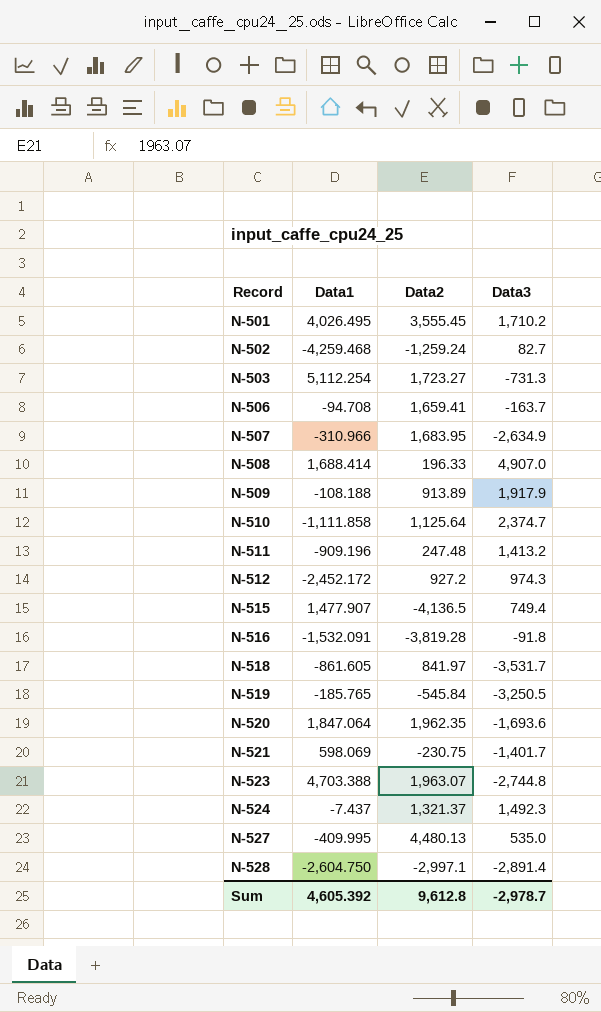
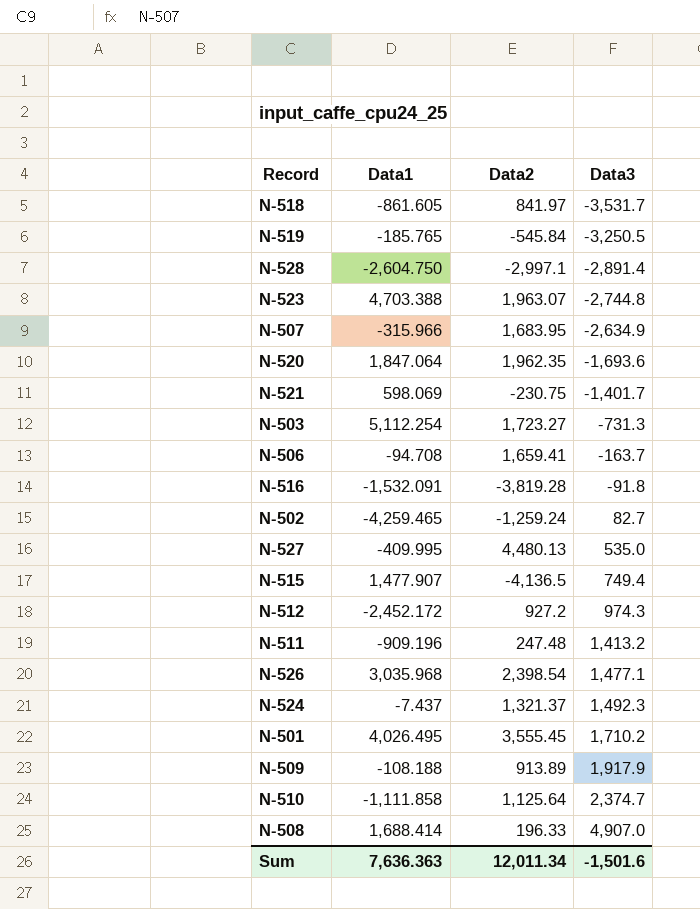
row order: Record ascending -> Data3 ascending
N-507 | Data1: -310.966 -> -315.966
N-502 | Data1: -4,259.468 -> -4,259.465
row N-526: none -> 3,035.968 | 2,398.54 | 1,477.1
Sum | Data1: 4,605.392 -> 7,636.363
Sum | Data2: 9,612.8 -> 12,011.34
Sum | Data3: -2,978.7 -> -1,501.6

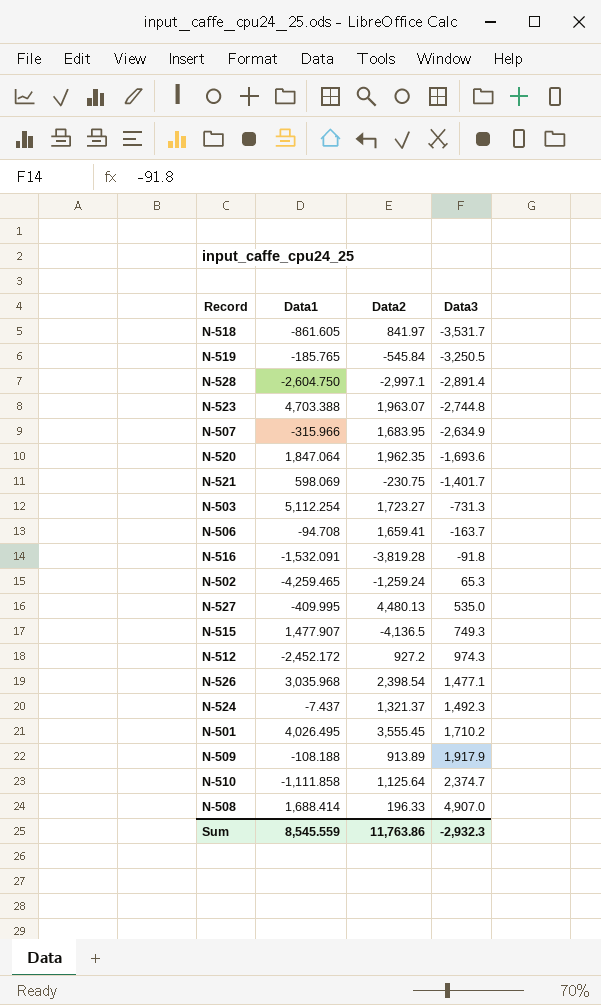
row N-511: -909.196 | 247.48 | 1,413.2 -> none
N-502 | Data3: 82.7 -> 65.3
N-515 | Data3: 749.4 -> 749.3
Sum | Data1: 7,636.363 -> 8,545.559
Sum | Data2: 12,011.34 -> 11,763.86
Sum | Data3: -1,501.6 -> -2,932.3

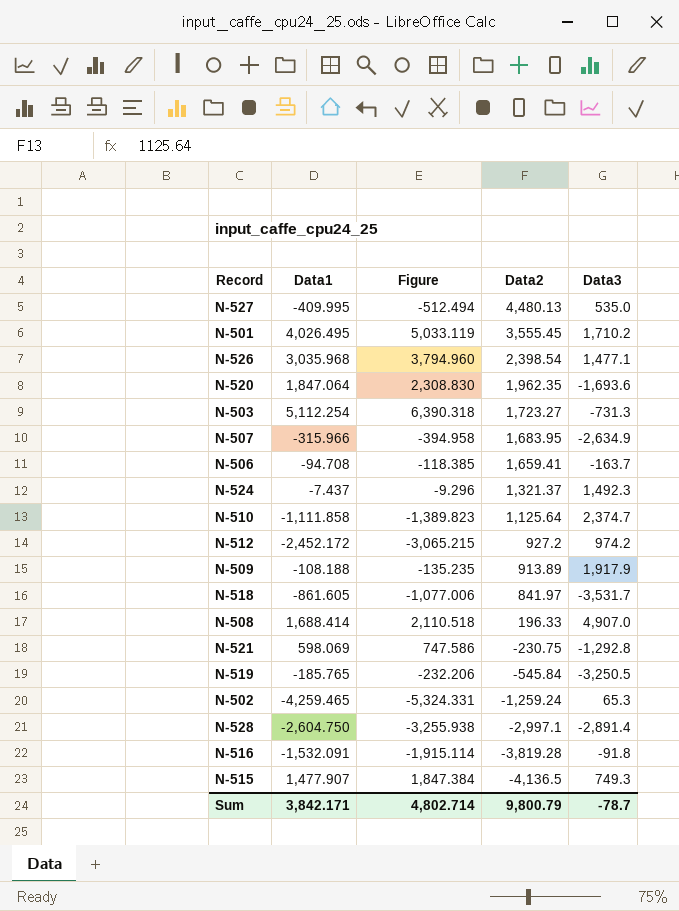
row order: Data3 ascending -> Data2 descending
column Figure | formula: none -> [Data1] * 1.25
row N-523: 4,703.388 | 1,963.07 | -2,744.8 -> none
N-512 | Data3: 974.3 -> 974.2
N-521 | Data3: -1,401.7 -> -1,292.8
Sum | Data1: 8,545.559 -> 3,842.171
Sum | Data2: 11,763.86 -> 9,800.79
Sum | Data3: -2,932.3 -> -78.7

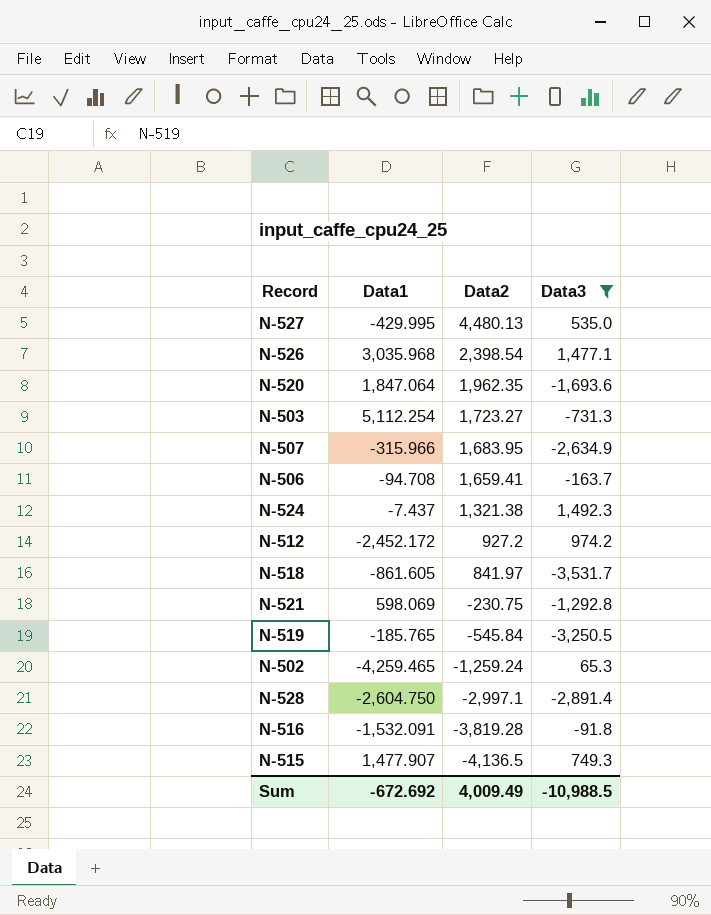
filter: none -> Data3 <= 1,492.3
column Figure | formula: [Data1] * 1.25 -> none
N-527 | Data1: -409.995 -> -429.995
N-524 | Data2: 1,321.37 -> 1,321.38
Sum | Data1: 3,842.171 -> -672.692
Sum | Data2: 9,800.79 -> 4,009.49
Sum | Data3: -78.7 -> -10,988.5

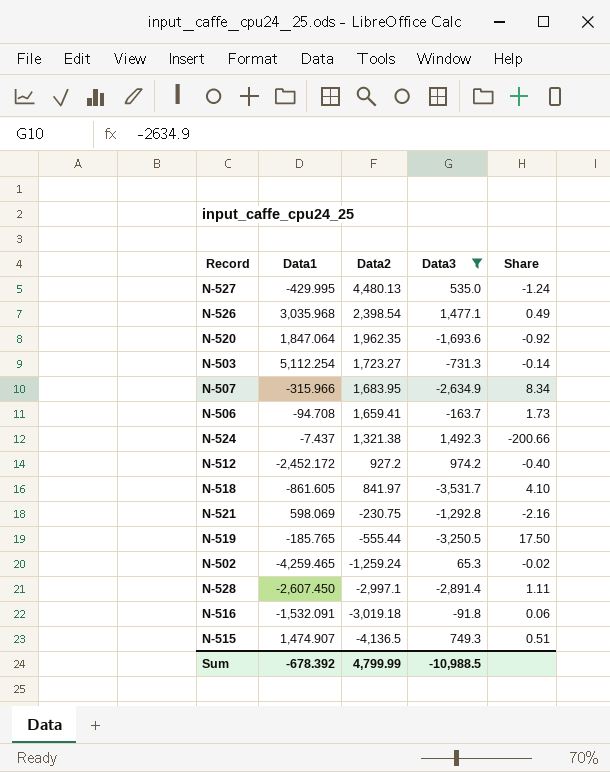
column Share | formula: none -> [Data3] / [Data1]
N-519 | Data2: -545.84 -> -555.44
N-528 | Data1: -2,604.750 -> -2,607.450
N-516 | Data2: -3,819.28 -> -3,019.18
N-515 | Data1: 1,477.907 -> 1,474.907
Sum | Data1: -672.692 -> -678.392
Sum | Data2: 4,009.49 -> 4,799.99

